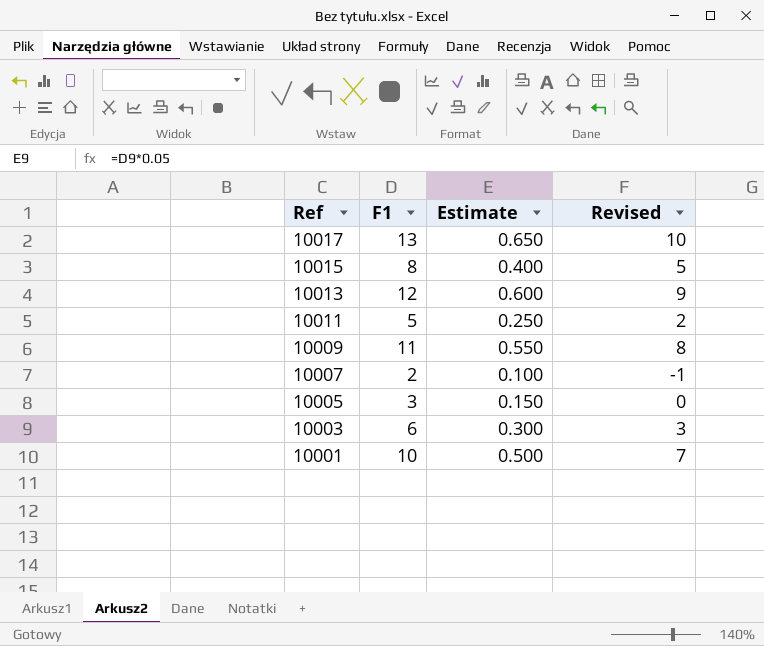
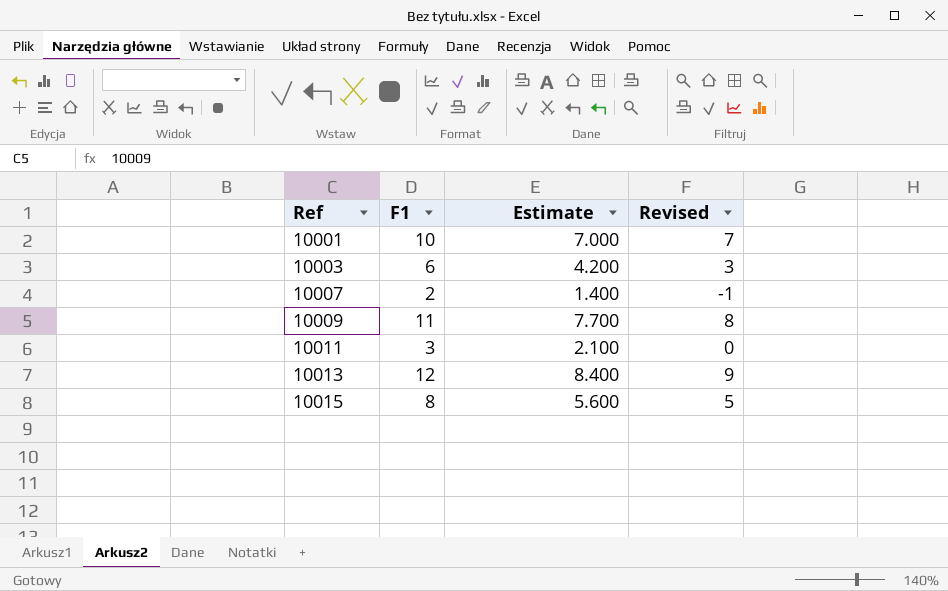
row order: Ref descending -> Ref ascending
column Estimate | formula: [F1] * 0.05 -> [F1] * 0.7
row 10017: 13 | 0.650 | 10 -> none
row 10005: 3 | 0.150 | 0 -> none
10011 | F1: 5 -> 3
10011 | Revised: 2 -> 0

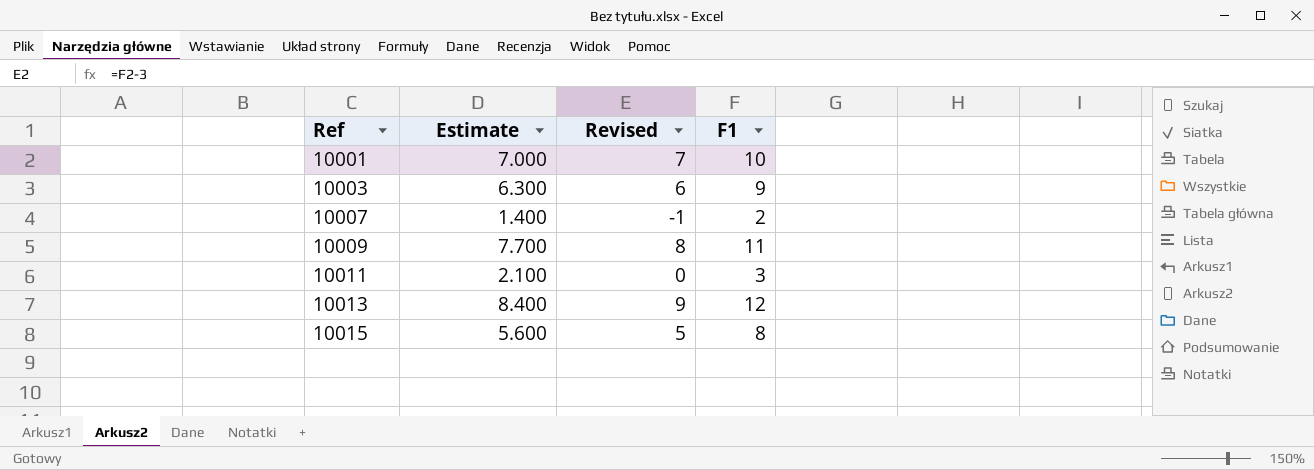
column F1 | position: 2 -> 4
10003 | Estimate: 4.200 -> 6.300
10003 | Revised: 3 -> 6
10003 | F1: 6 -> 9

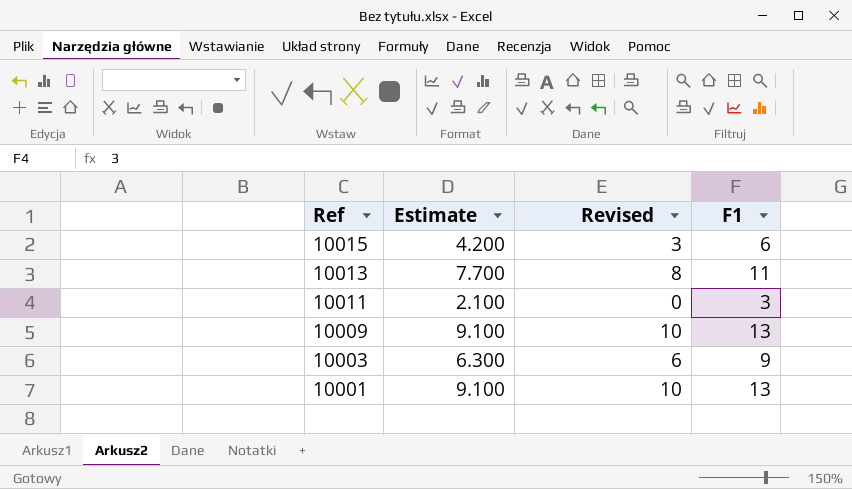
row order: Ref ascending -> Ref descending
row 10007: 1.400 | -1 | 2 -> none
10015 | Estimate: 5.600 -> 4.200
10015 | Revised: 5 -> 3
10015 | F1: 8 -> 6
10013 | Estimate: 8.400 -> 7.700
10013 | Revised: 9 -> 8
10013 | F1: 12 -> 11
10009 | Estimate: 7.700 -> 9.100
10009 | Revised: 8 -> 10
10009 | F1: 11 -> 13
10001 | Estimate: 7.000 -> 9.100
10001 | Revised: 7 -> 10
10001 | F1: 10 -> 13

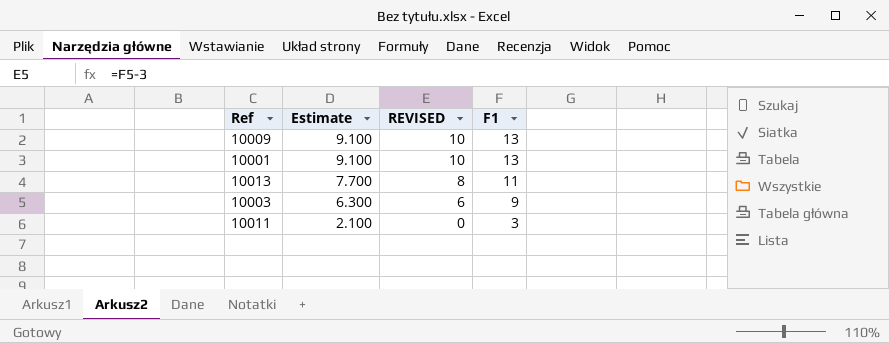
row order: Ref descending -> Estimate descending
column name: Revised -> REVISED
row 10015: 4.200 | 3 | 6 -> none

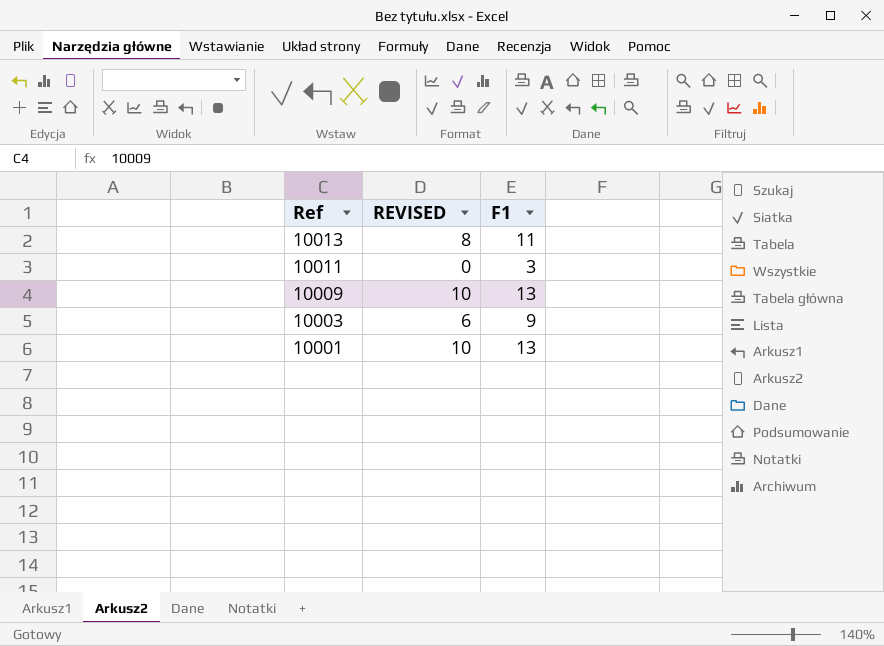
row order: Estimate descending -> Ref descending
column Estimate | formula: [F1] * 0.7 -> none

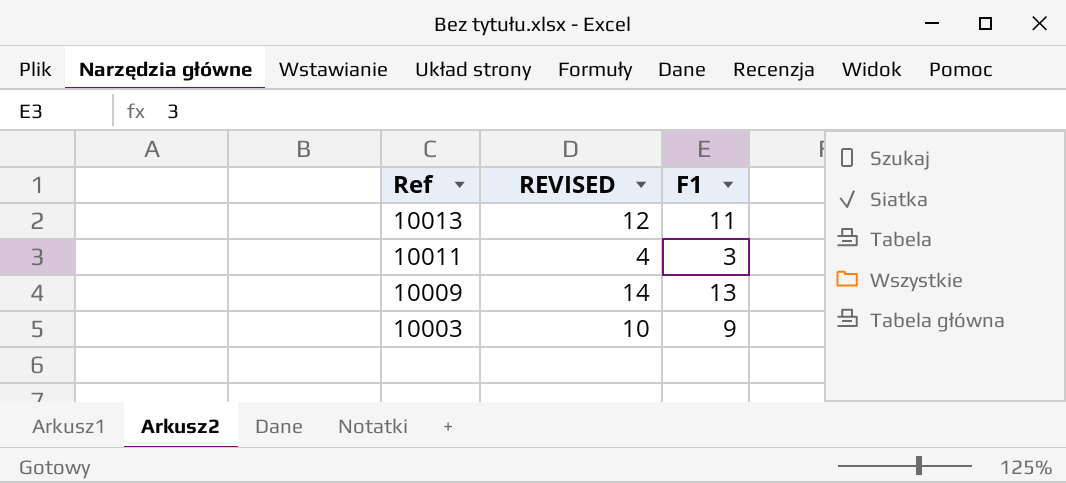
column REVISED | formula: [F1] - 3 -> [F1] + 1
row 10001: 10 | 13 -> none

